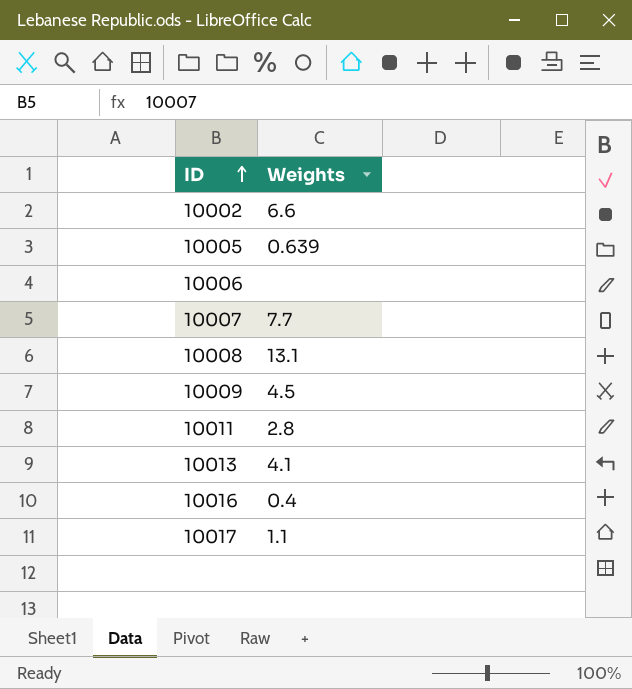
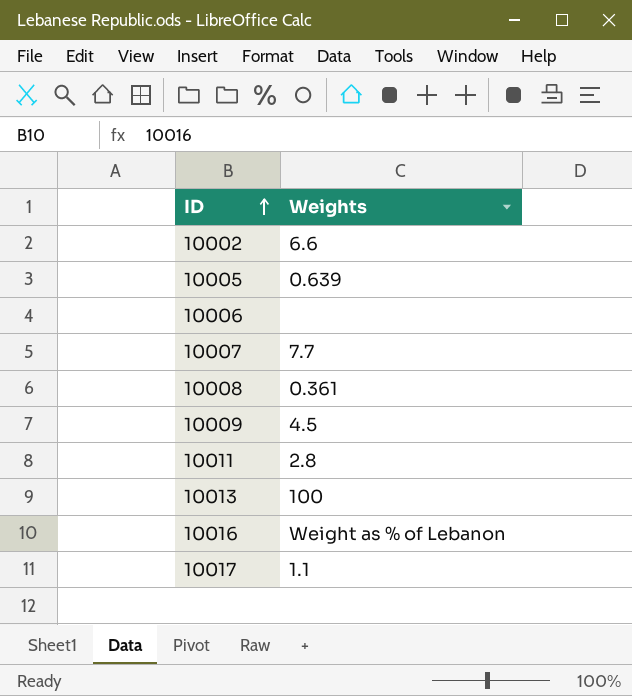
10008 | Weights: 13.1 -> 0.361
10013 | Weights: 4.1 -> 100
10016 | Weights: 0.4 -> Weight as % of Lebanon

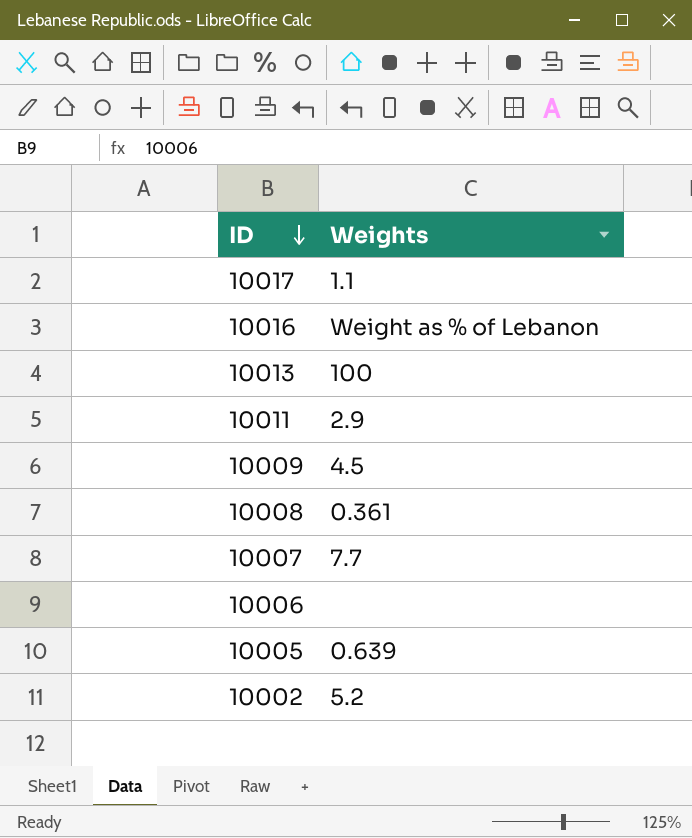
row order: ID ascending -> ID descending
10011 | Weights: 2.8 -> 2.9
10002 | Weights: 6.6 -> 5.2

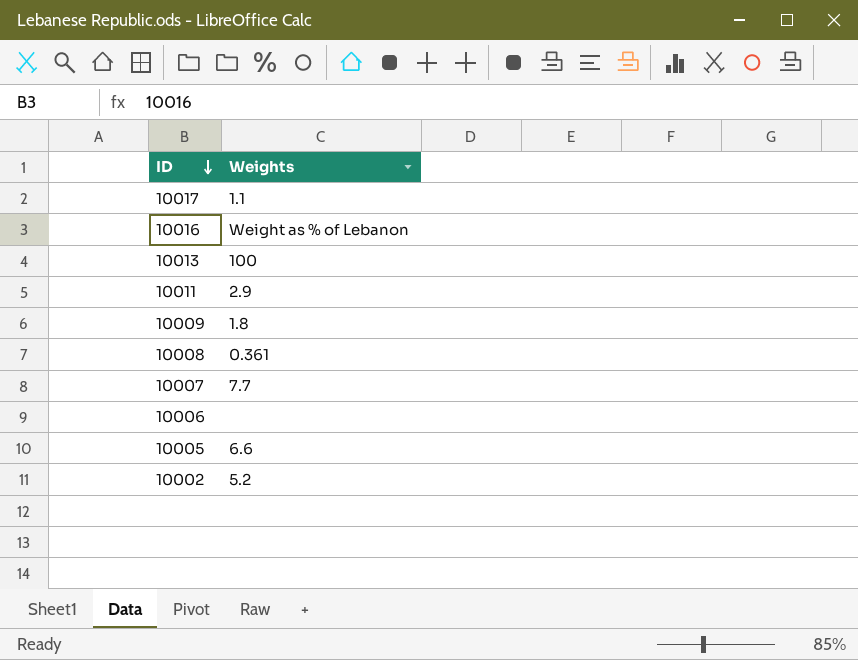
10009 | Weights: 4.5 -> 1.8
10005 | Weights: 0.639 -> 6.6

